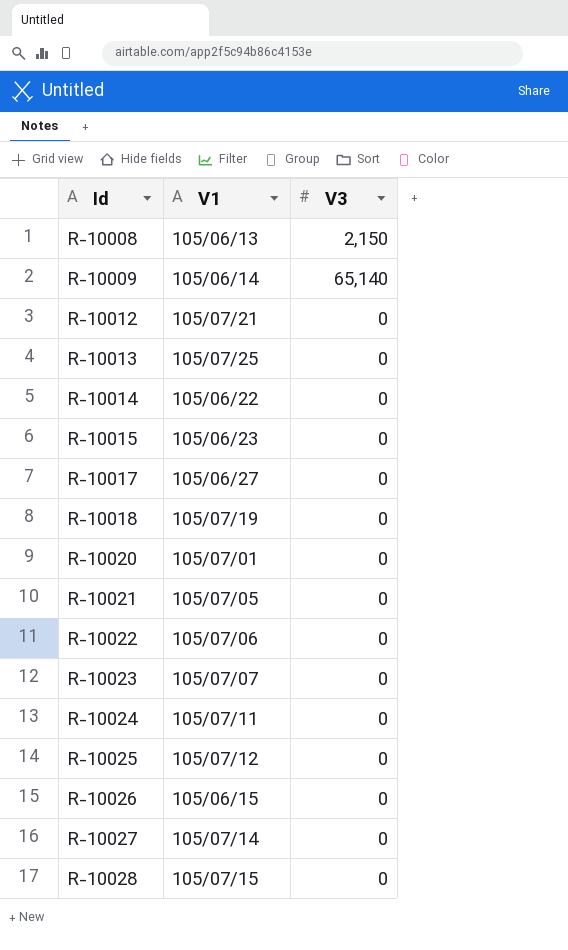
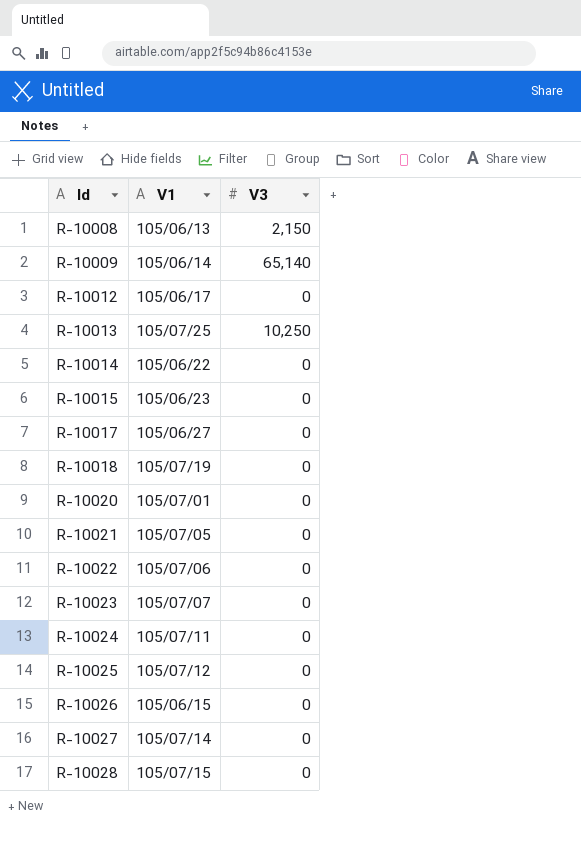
R-10012 | V1: 105/07/21 -> 105/06/17
R-10013 | V3: 0 -> 10,250

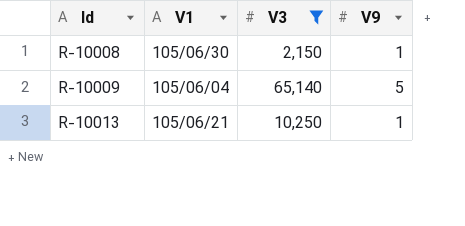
filter: none -> V3 != 0
column V9 | position: none -> 4
R-10008 | V1: 105/06/13 -> 105/06/30
R-10009 | V1: 105/06/14 -> 105/06/04
R-10013 | V1: 105/07/25 -> 105/06/21

